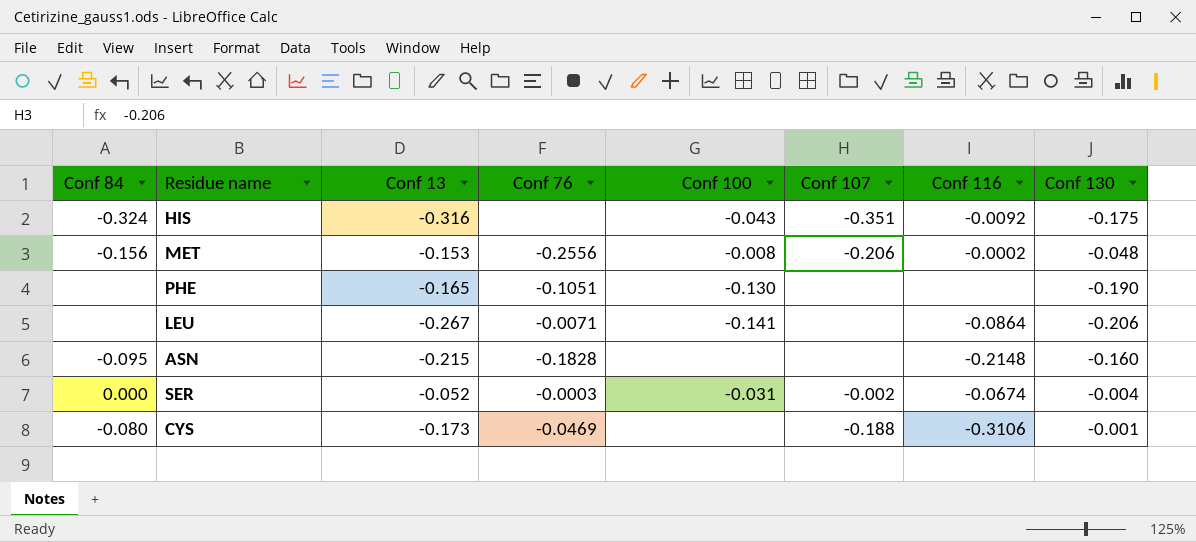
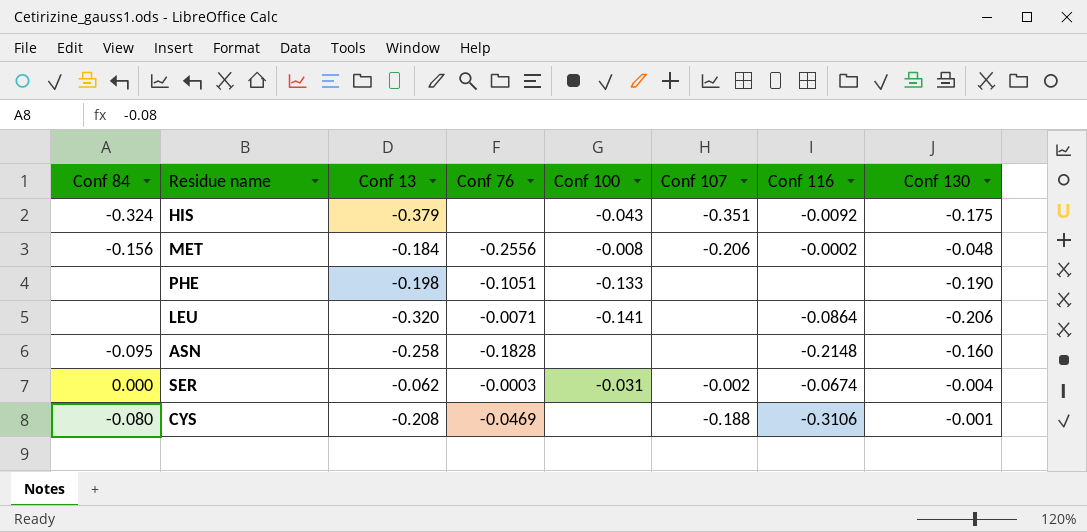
HIS | Conf 13: -0.316 -> -0.379
MET | Conf 13: -0.153 -> -0.184
PHE | Conf 13: -0.165 -> -0.198
PHE | Conf 100: -0.130 -> -0.133
LEU | Conf 13: -0.267 -> -0.320
ASN | Conf 13: -0.215 -> -0.258
SER | Conf 13: -0.052 -> -0.062
CYS | Conf 13: -0.173 -> -0.208

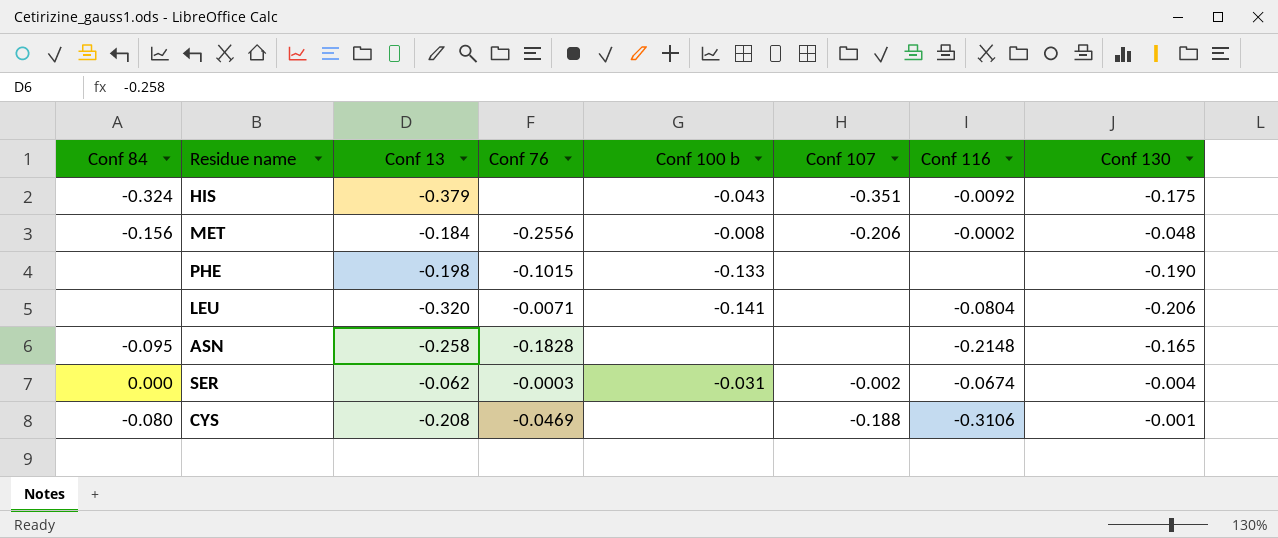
column name: Conf 100 -> Conf 100 b
PHE | Conf 76: -0.1051 -> -0.1015
LEU | Conf 116: -0.0864 -> -0.0804
ASN | Conf 130: -0.160 -> -0.165

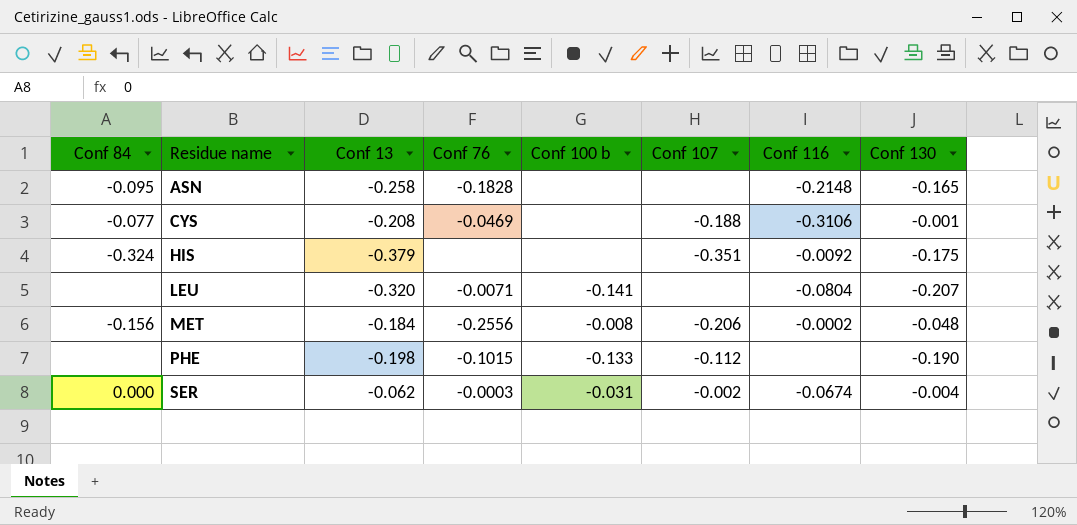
row order: none -> Residue name ascending
CYS | Conf 84: -0.080 -> -0.077
HIS | Conf 100 b: -0.043 -> none
LEU | Conf 130: -0.206 -> -0.207
PHE | Conf 107: none -> -0.112

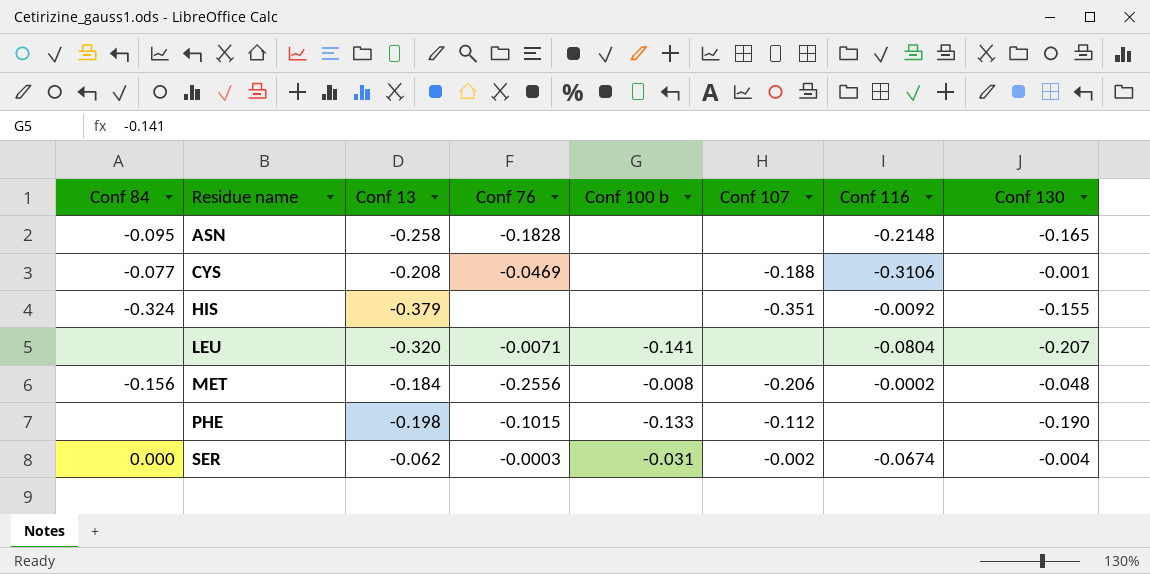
HIS | Conf 130: -0.175 -> -0.155

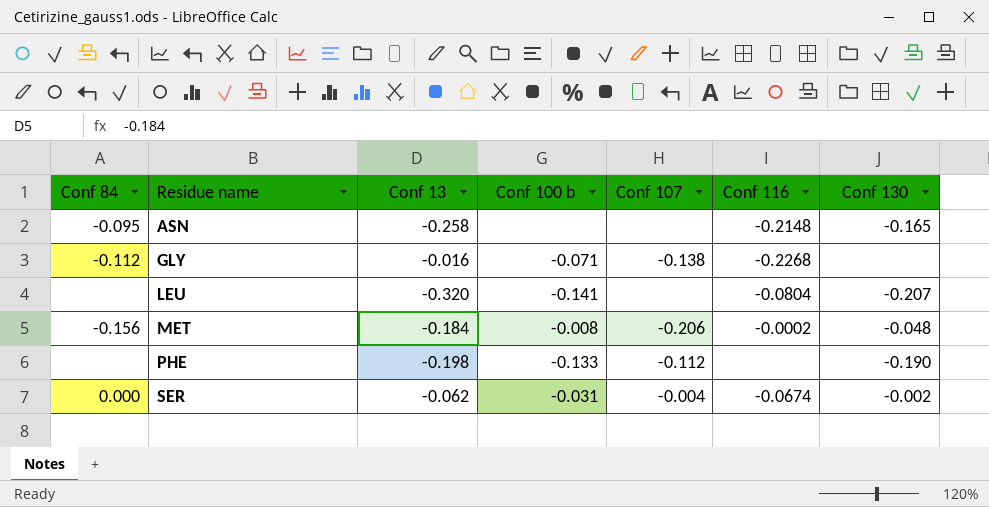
column Conf 76 | position: 4 -> none
row CYS: -0.077 | -0.208 | -0.0469 | none | -0.188 | -0.3106 | -0.001 -> none
row HIS: -0.324 | -0.379 | none | none | -0.351 | -0.0092 | -0.155 -> none
row GLY: none -> -0.112 | -0.016 | -0.071 | -0.138 | -0.2268 | none
SER | Conf 107: -0.002 -> -0.004
SER | Conf 130: -0.004 -> -0.002

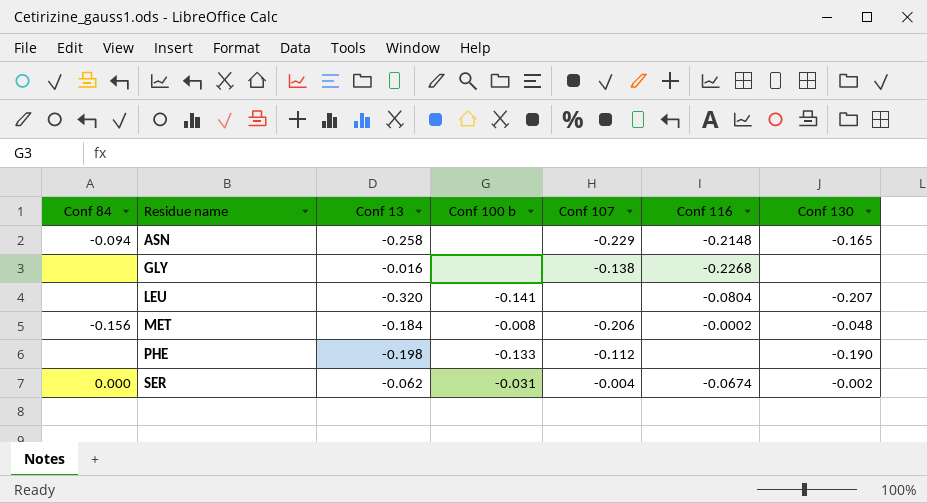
ASN | Conf 84: -0.095 -> -0.094
ASN | Conf 107: none -> -0.229
GLY | Conf 84: -0.112 -> none
GLY | Conf 100 b: -0.071 -> none

